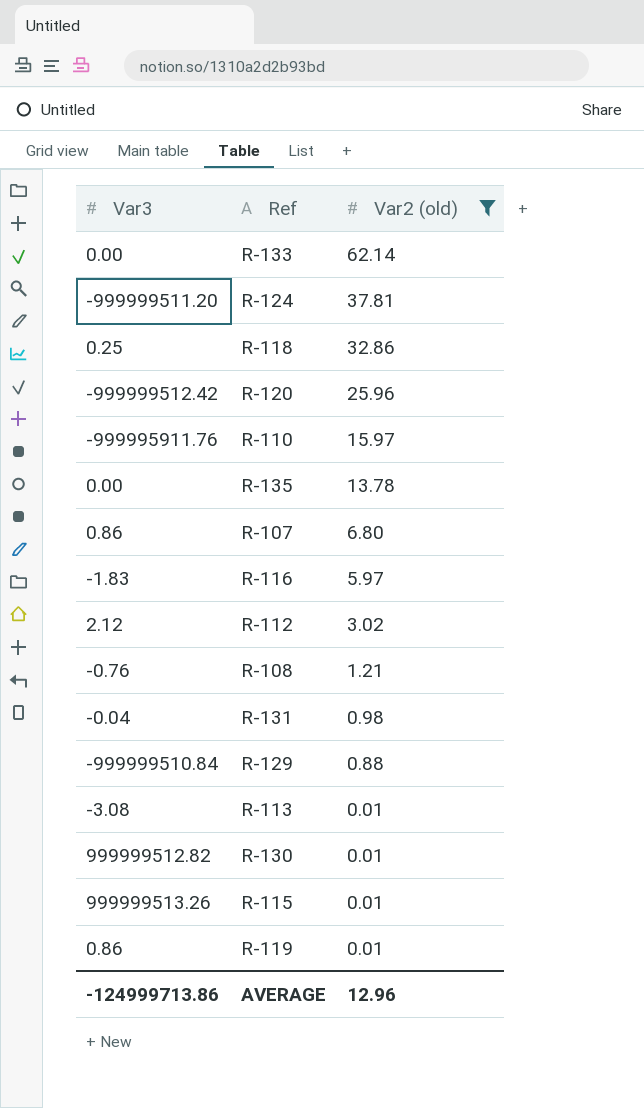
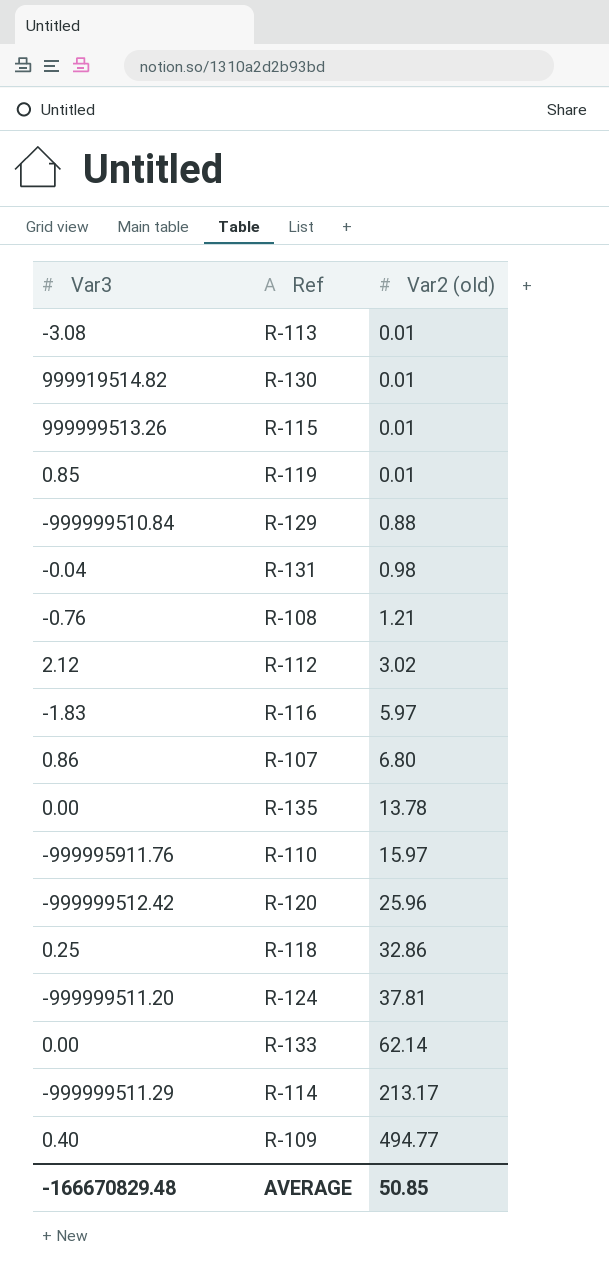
filter: Var2 (old) <= 62.14 -> none
row order: Var2 (old) descending -> Var2 (old) ascending
R-130 | Var3: 999999512.82 -> 999919514.82
R-119 | Var3: 0.86 -> 0.85
AVERAGE | Var3: -124999713.86 -> -166670829.48
AVERAGE | Var2 (old): 12.96 -> 50.85

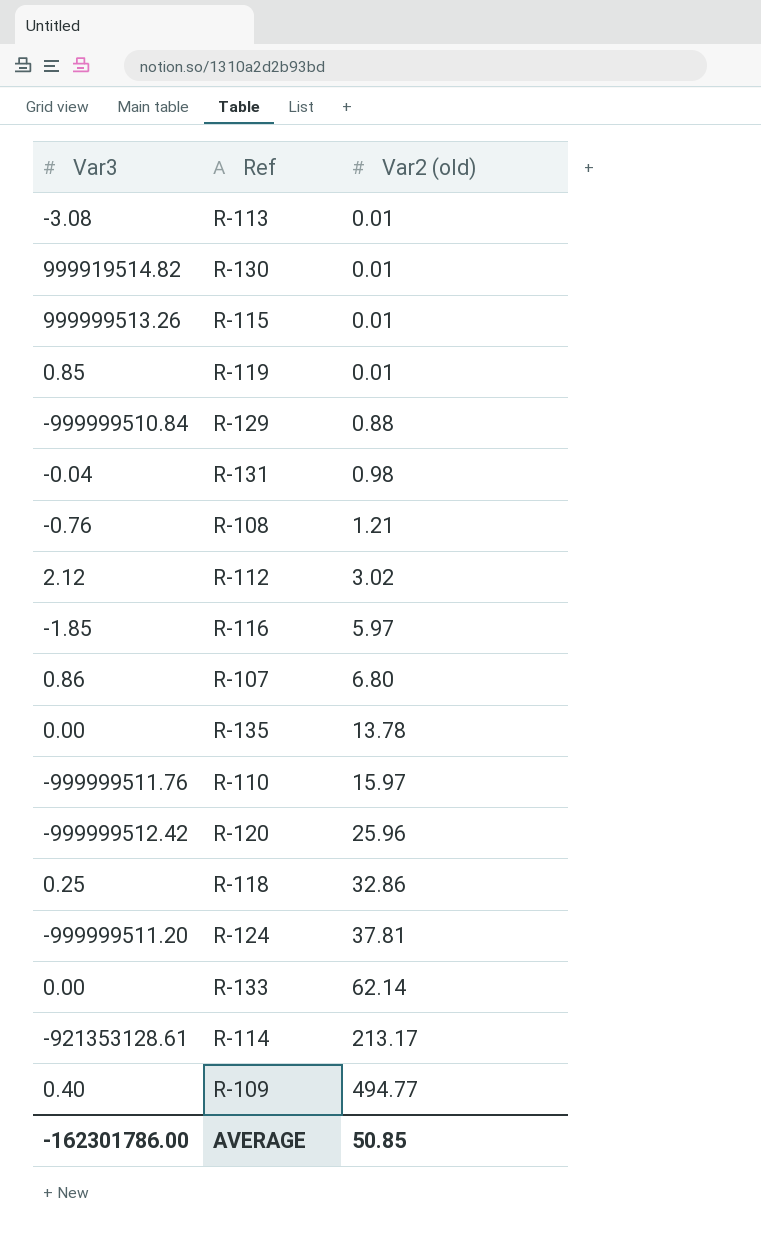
R-116 | Var3: -1.83 -> -1.85
R-110 | Var3: -999995911.76 -> -999999511.76
R-114 | Var3: -999999511.29 -> -921353128.61
AVERAGE | Var3: -166670829.48 -> -162301786.00

